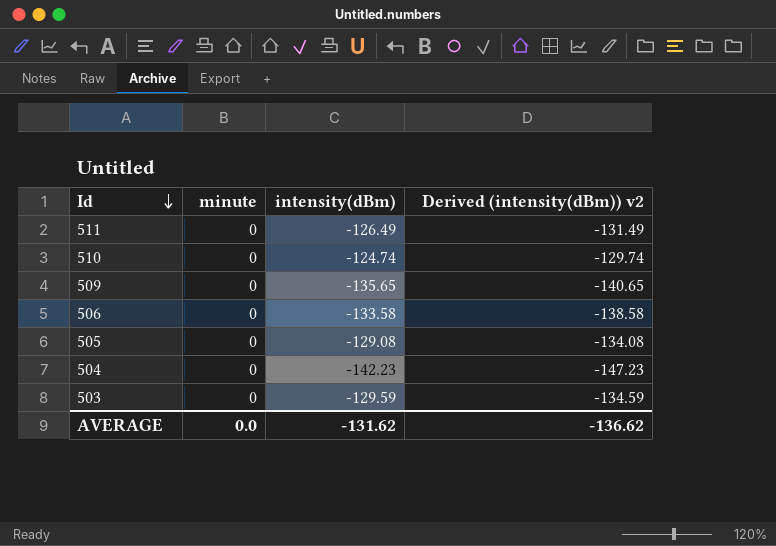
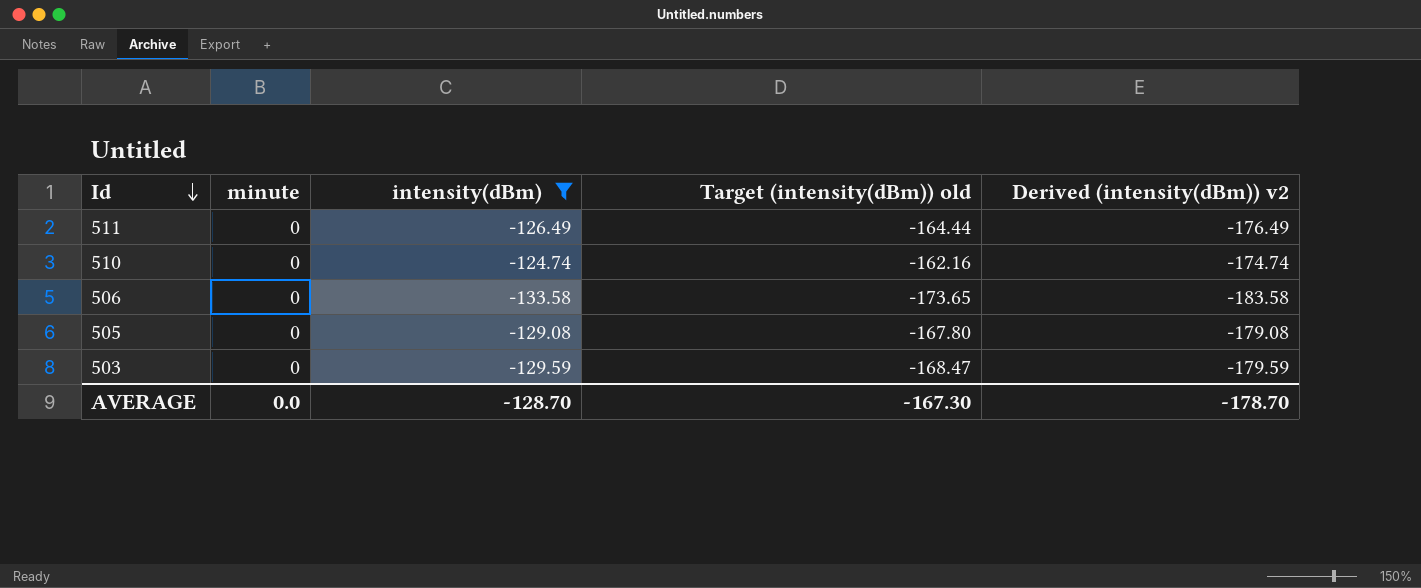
filter: none -> intensity(dBm) >= -133.58
column Target (intensity(dBm)) old | formula: none -> [intensity(dBm)] * 1.3
column Derived (intensity(dBm)) v2 | formula: [intensity(dBm)] - 5 -> [intensity(dBm)] - 50
AVERAGE | intensity(dBm): -131.62 -> -128.70
AVERAGE | Derived (intensity(dBm)) v2: -136.62 -> -178.70

